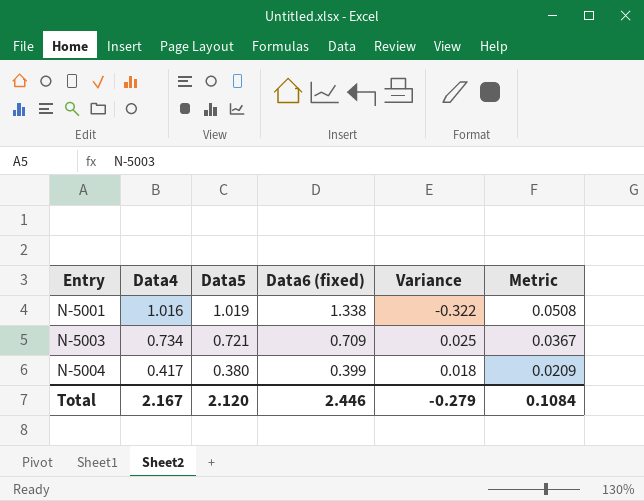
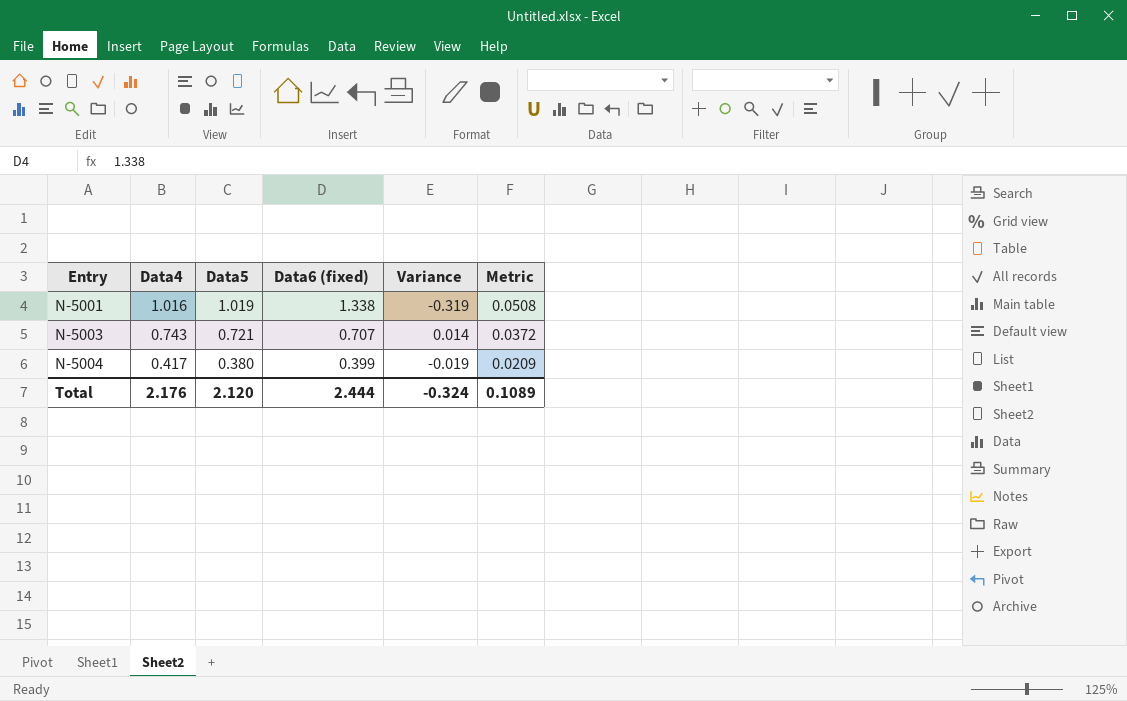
column Variance | formula: [Data4] - [Data6 (fixed)] -> [Data5] - [Data6 (fixed)]
N-5003 | Data4: 0.734 -> 0.743
N-5003 | Data6 (fixed): 0.709 -> 0.707
N-5003 | Metric: 0.0367 -> 0.0372
Total | Data4: 2.167 -> 2.176
Total | Data6 (fixed): 2.446 -> 2.444
Total | Variance: -0.279 -> -0.324
Total | Metric: 0.1084 -> 0.1089

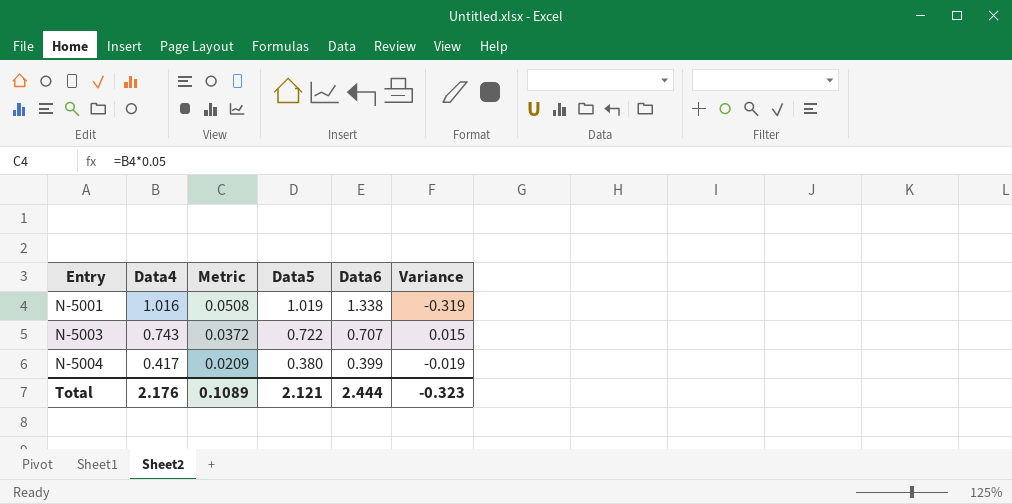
column Metric | position: 6 -> 3
column name: Data6 (fixed) -> Data6
N-5003 | Data5: 0.721 -> 0.722
N-5003 | Variance: 0.014 -> 0.015
Total | Data5: 2.120 -> 2.121
Total | Variance: -0.324 -> -0.323

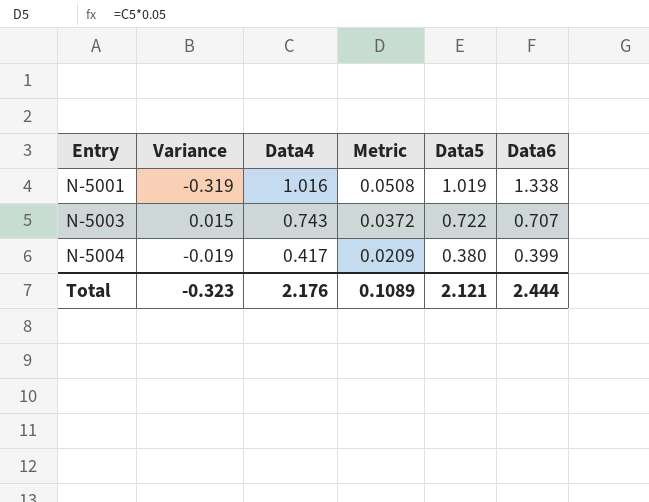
column Variance | position: 6 -> 2

